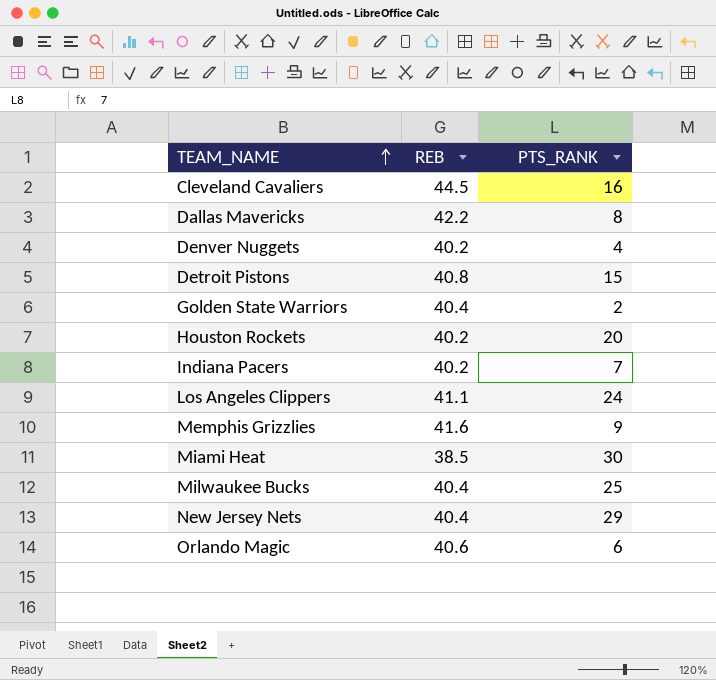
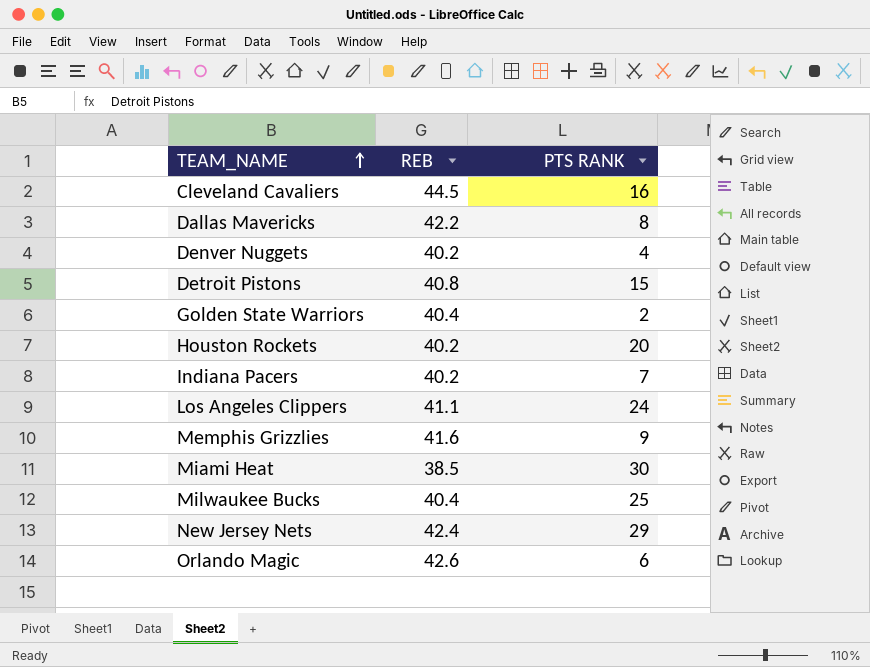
column name: PTS_RANK -> PTS RANK
New Jersey Nets | REB: 40.4 -> 42.4
Orlando Magic | REB: 40.6 -> 42.6

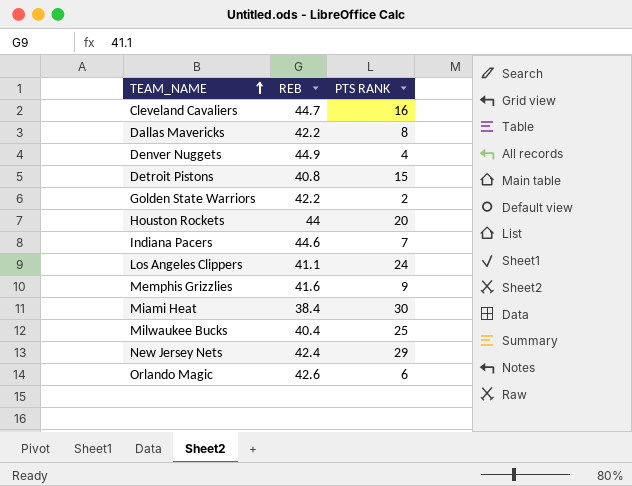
Cleveland Cavaliers | REB: 44.5 -> 44.7
Denver Nuggets | REB: 40.2 -> 44.9
Golden State Warriors | REB: 40.4 -> 42.2
Houston Rockets | REB: 40.2 -> 44
Indiana Pacers | REB: 40.2 -> 44.6
Miami Heat | REB: 38.5 -> 38.4

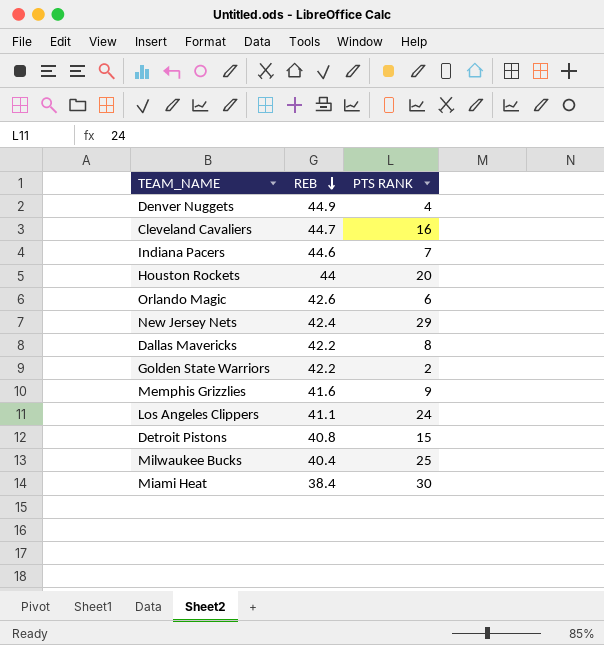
row order: TEAM_NAME ascending -> REB descending

